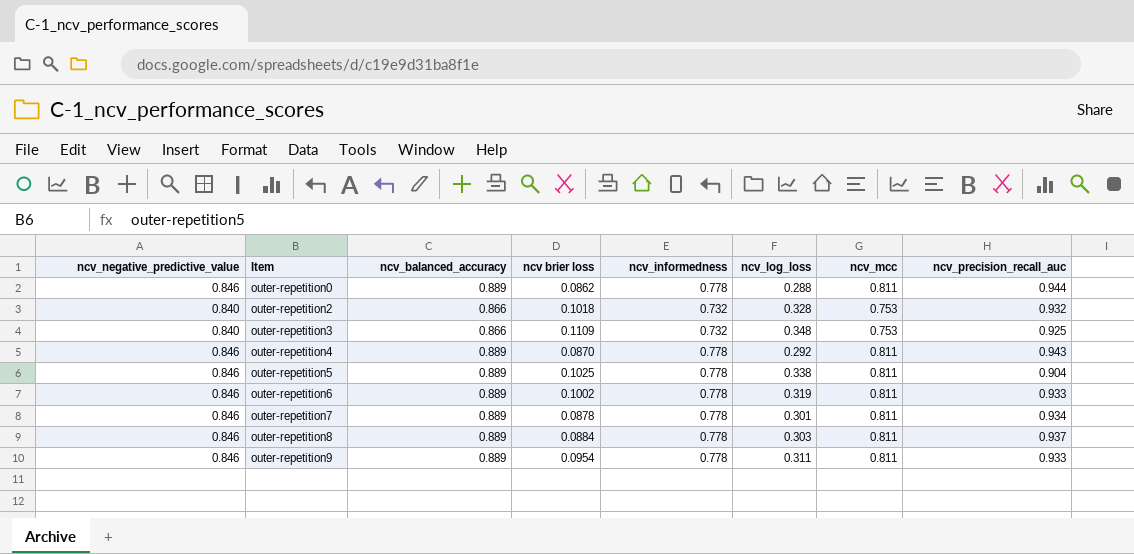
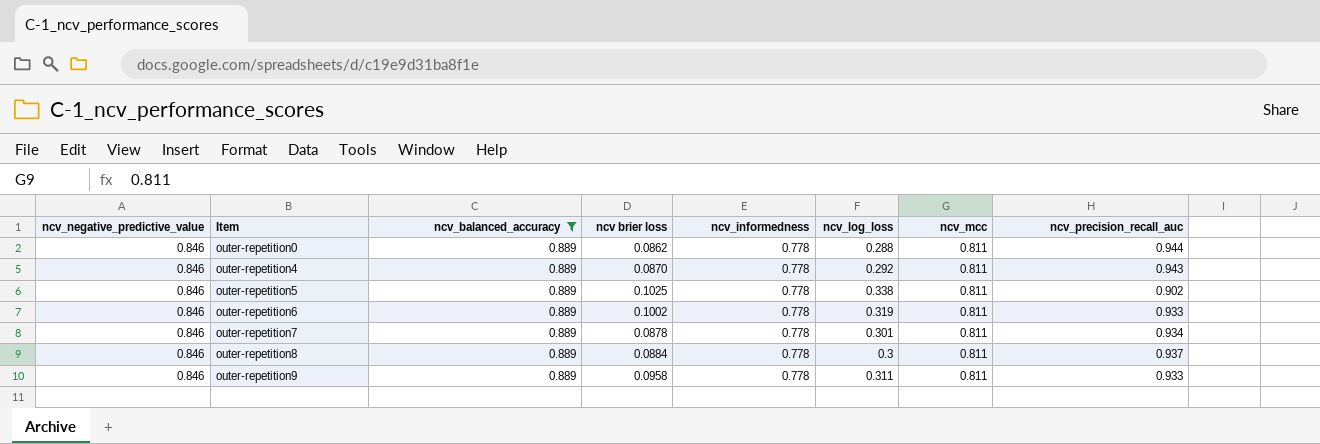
filter: none -> ncv_balanced_accuracy = 0.889
outer-repetition5 | ncv_precision_recall_auc: 0.904 -> 0.902
outer-repetition8 | ncv_log_loss: 0.303 -> 0.3
outer-repetition9 | ncv brier loss: 0.0954 -> 0.0958

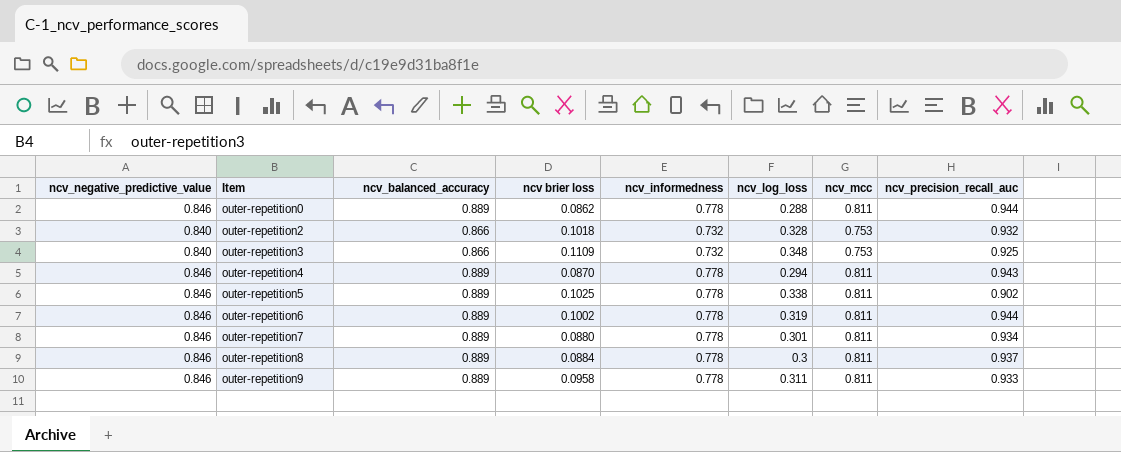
filter: ncv_balanced_accuracy = 0.889 -> none
outer-repetition4 | ncv_log_loss: 0.292 -> 0.294
outer-repetition6 | ncv_precision_recall_auc: 0.933 -> 0.944
outer-repetition7 | ncv brier loss: 0.0878 -> 0.0880

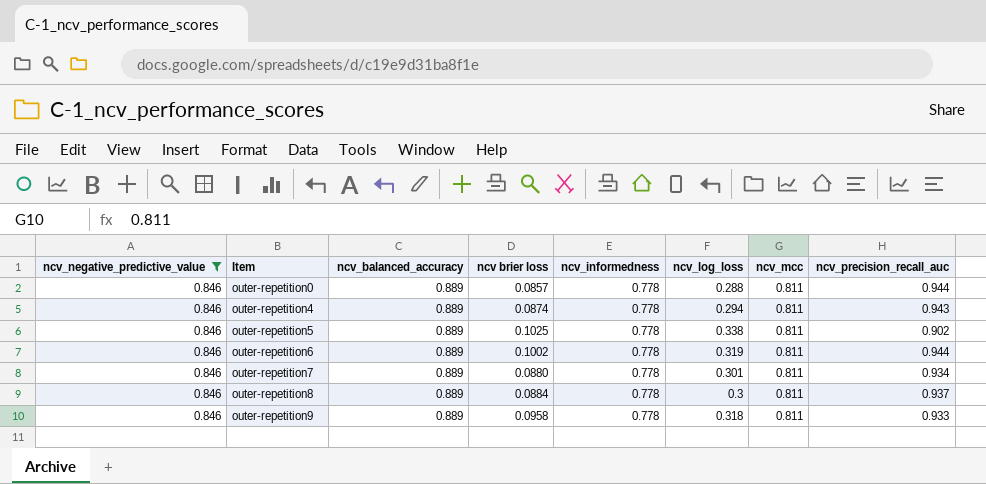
filter: none -> ncv_negative_predictive_value = 0.846
outer-repetition0 | ncv brier loss: 0.0862 -> 0.0857
outer-repetition4 | ncv brier loss: 0.0870 -> 0.0874
outer-repetition9 | ncv_log_loss: 0.311 -> 0.318

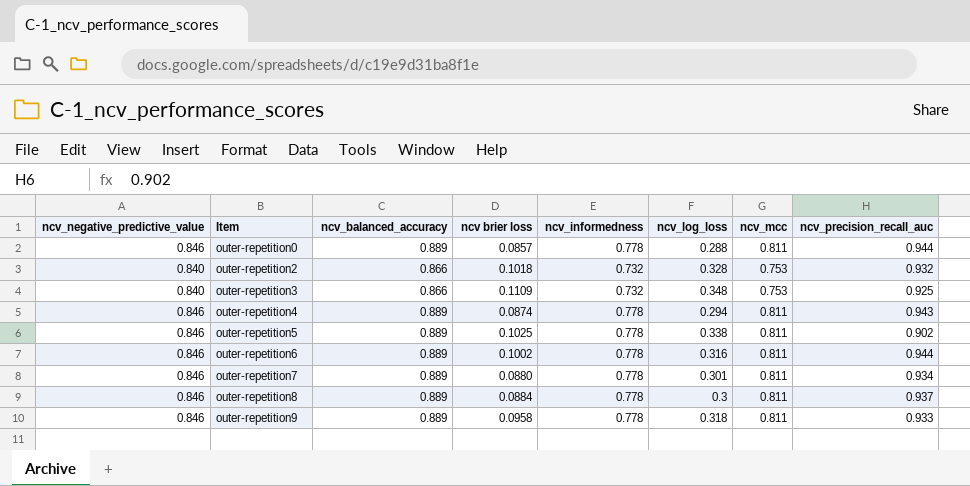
filter: ncv_negative_predictive_value = 0.846 -> none
outer-repetition6 | ncv_log_loss: 0.319 -> 0.316

